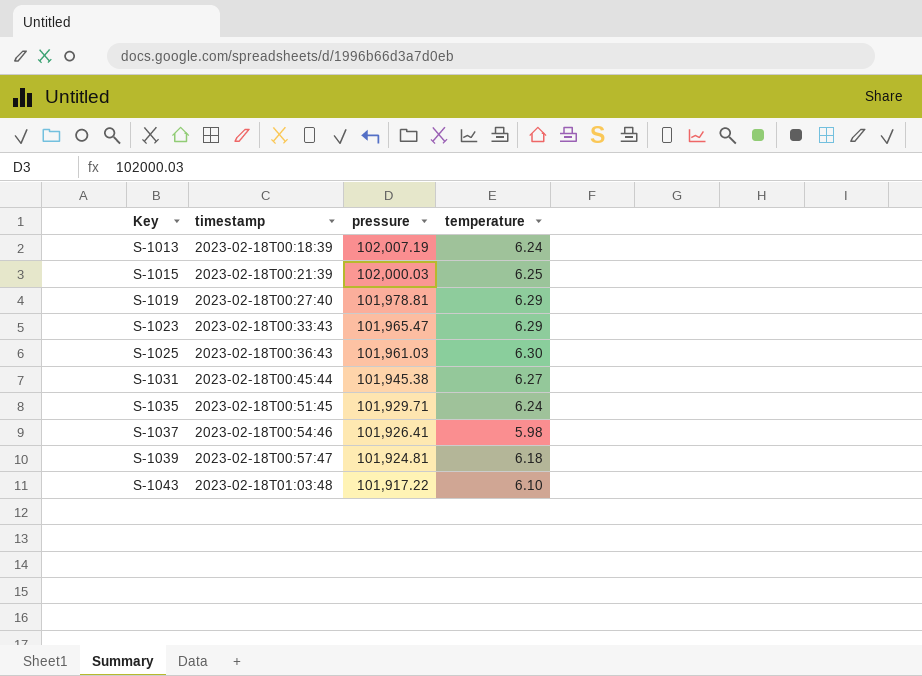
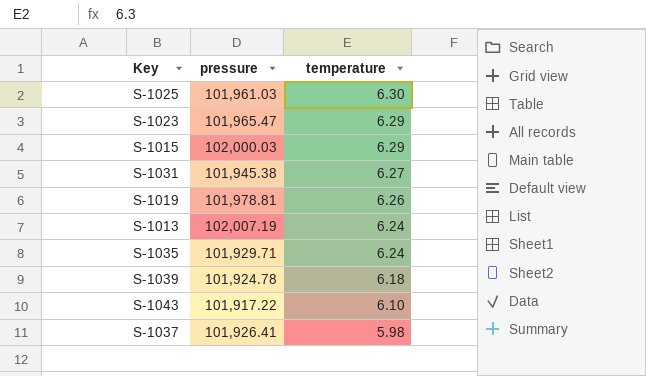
row order: Key ascending -> temperature descending
column timestamp | position: 2 -> none
S-1015 | temperature: 6.25 -> 6.29
S-1019 | temperature: 6.29 -> 6.26
S-1039 | pressure: 101,924.81 -> 101,924.78

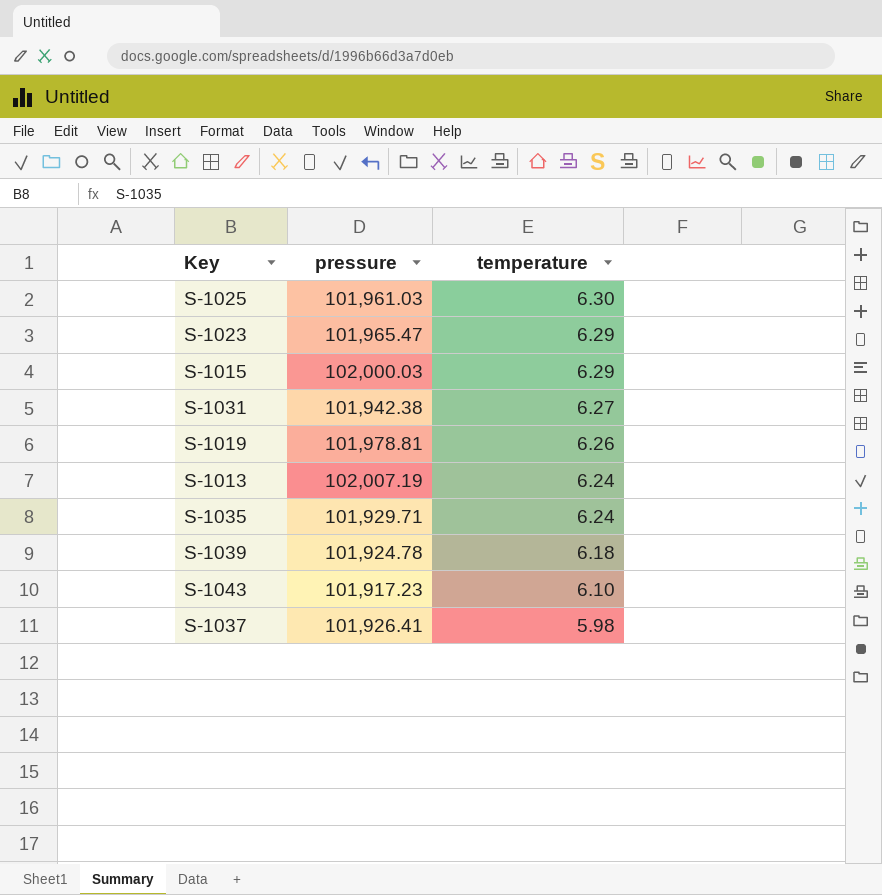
S-1031 | pressure: 101,945.38 -> 101,942.38
S-1043 | pressure: 101,917.22 -> 101,917.23

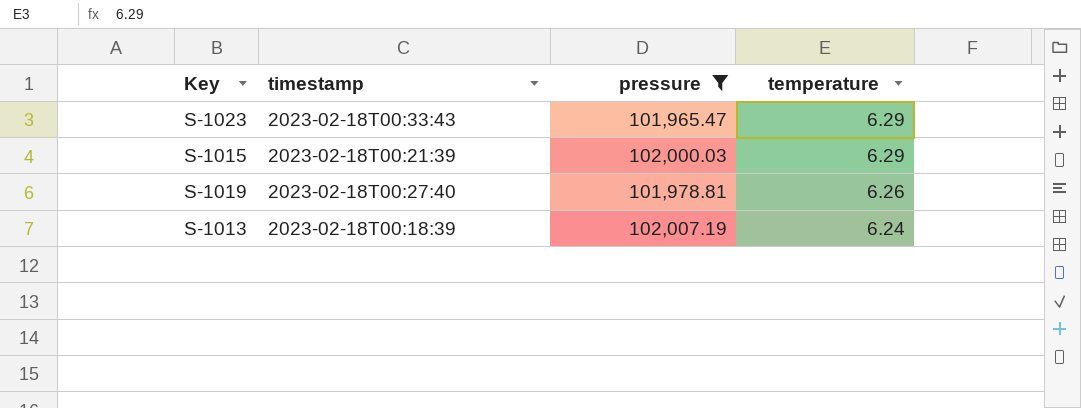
filter: none -> pressure >= 101,965.47
column timestamp | position: none -> 2

